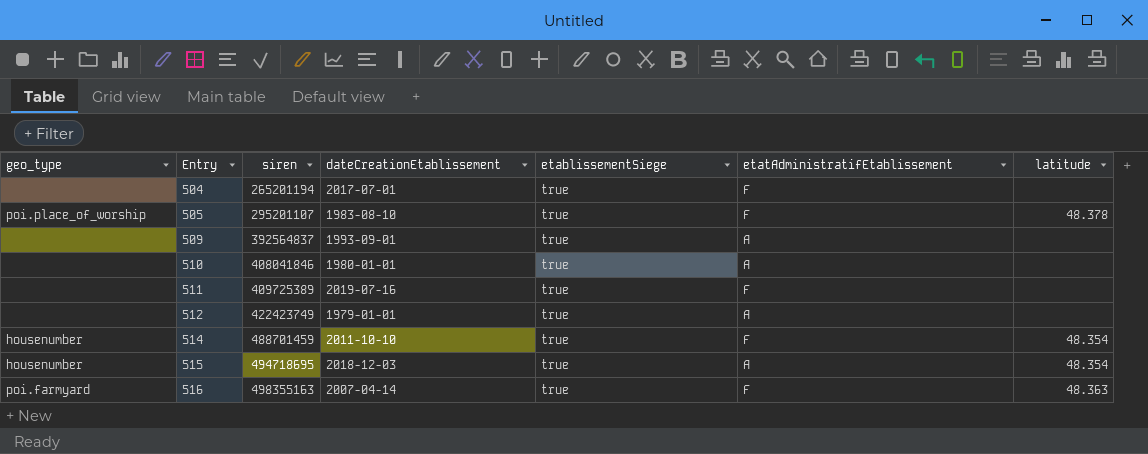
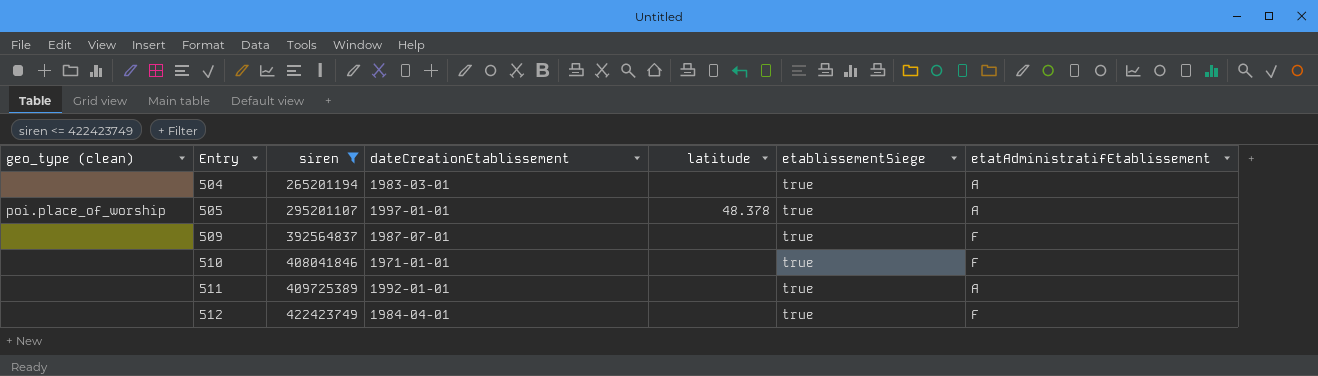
filter: none -> siren <= 422423749
column name: geo_type -> geo_type (clean)
column latitude | position: 7 -> 5
504 | dateCreationEtablissement: 2017-07-01 -> 1983-03-01
504 | etatAdministratifEtablissement: F -> A
505 | dateCreationEtablissement: 1983-08-10 -> 1997-01-01
505 | etatAdministratifEtablissement: F -> A
509 | dateCreationEtablissement: 1993-09-01 -> 1987-07-01
509 | etatAdministratifEtablissement: A -> F
510 | dateCreationEtablissement: 1980-01-01 -> 1971-01-01
510 | etatAdministratifEtablissement: A -> F
511 | dateCreationEtablissement: 2019-07-16 -> 1992-01-01
511 | etatAdministratifEtablissement: F -> A
512 | dateCreationEtablissement: 1979-01-01 -> 1984-04-01
512 | etatAdministratifEtablissement: A -> F

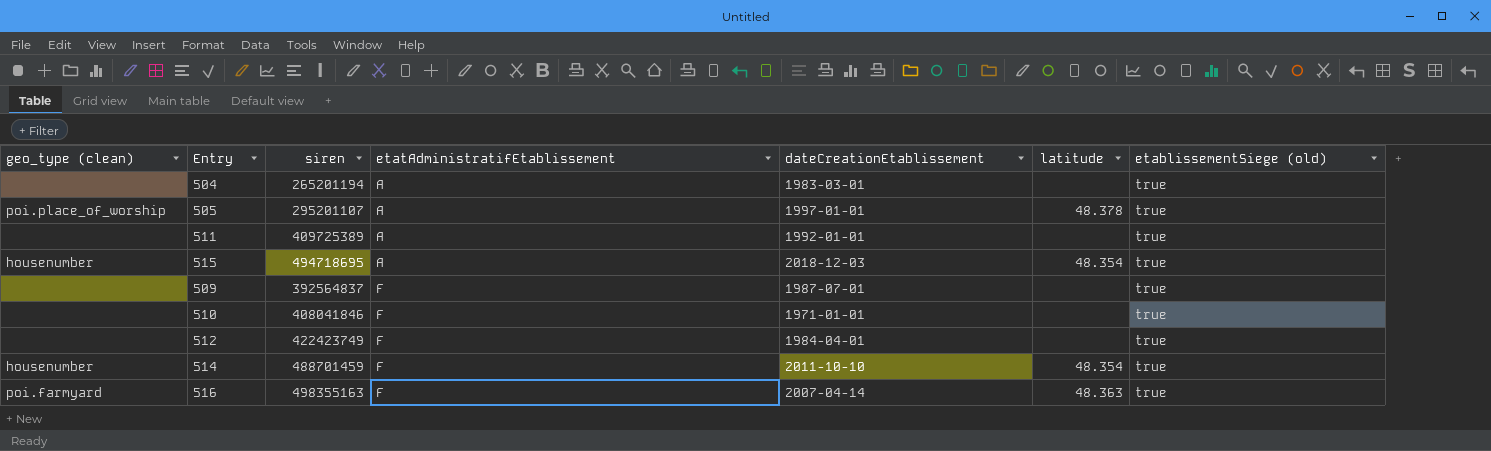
filter: siren <= 422423749 -> none
row order: Entry ascending -> etatAdministratifEtablissement ascending
column etatAdministratifEtablissement | position: 7 -> 4
column name: etablissementSiege -> etablissementSiege (old)

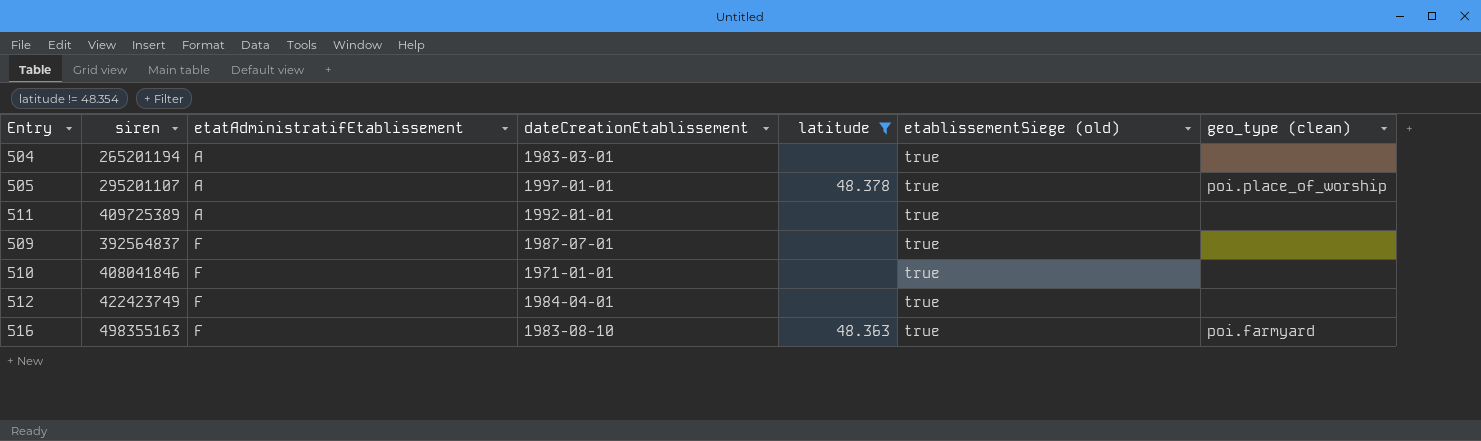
filter: none -> latitude != 48.354
column geo_type (clean) | position: 1 -> 7
516 | dateCreationEtablissement: 2007-04-14 -> 1983-08-10

